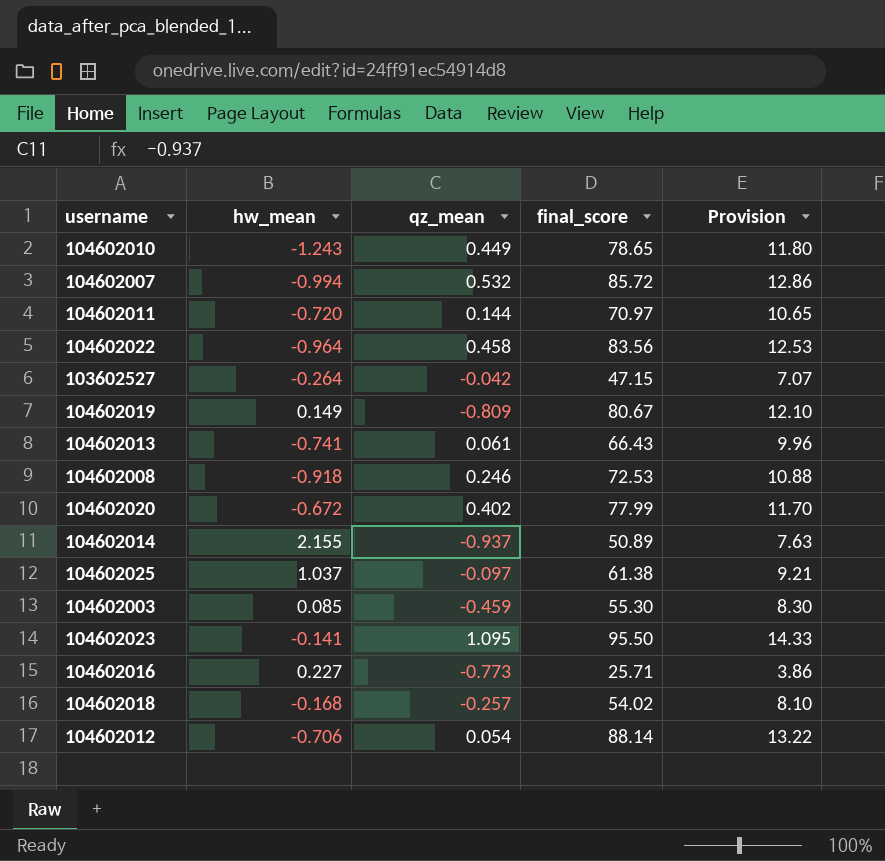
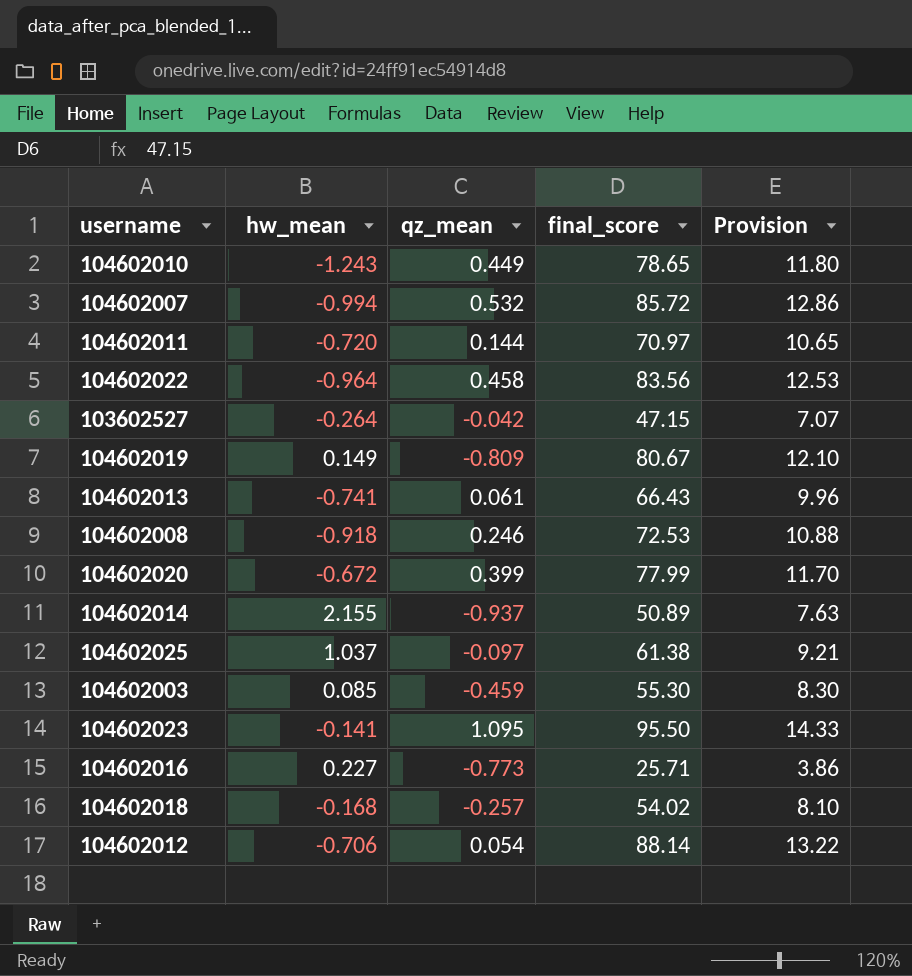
104602020 | qz_mean: 0.402 -> 0.399

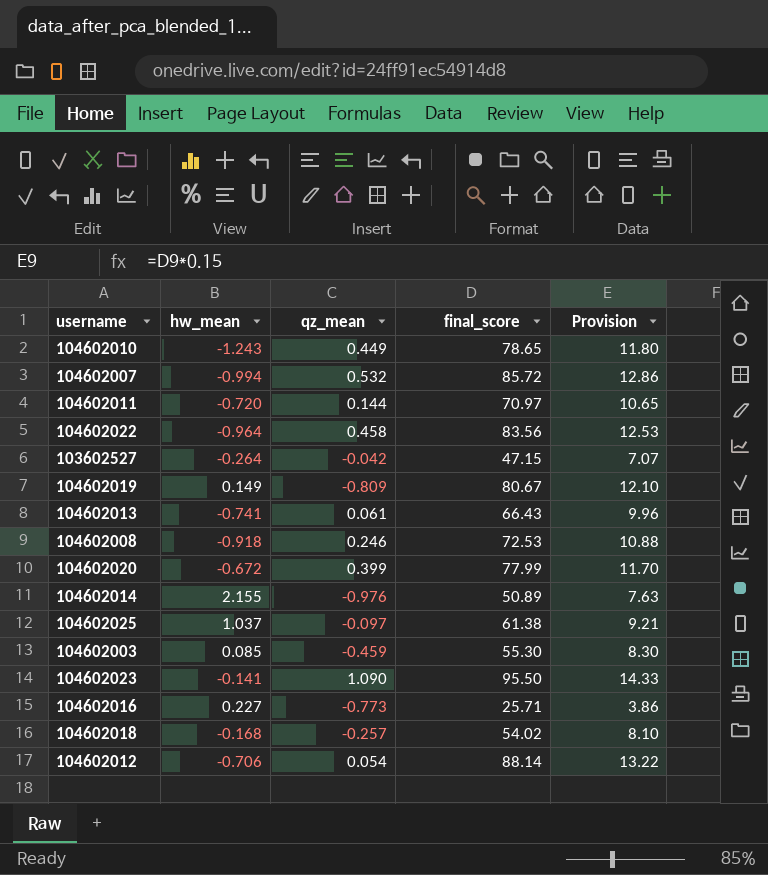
104602014 | qz_mean: -0.937 -> -0.976
104602023 | qz_mean: 1.095 -> 1.090

